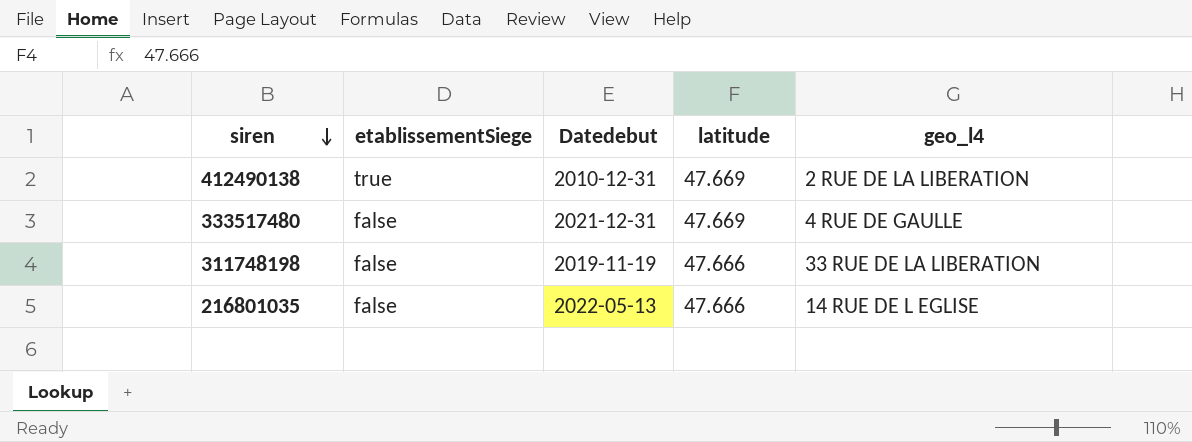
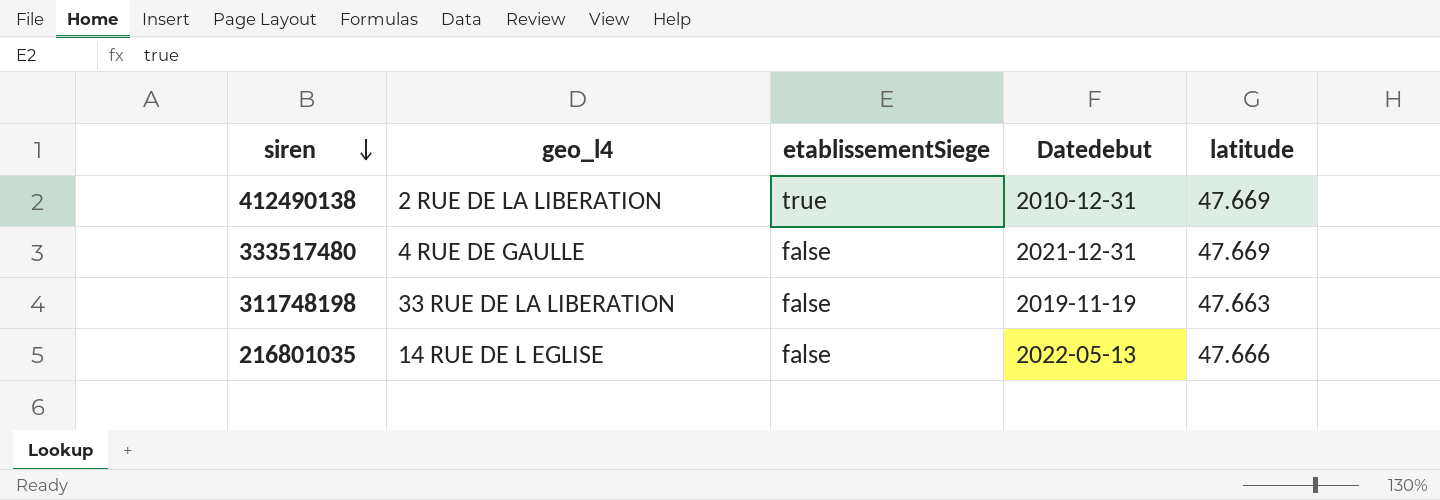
column geo_l4 | position: 5 -> 2
311748198 | latitude: 47.666 -> 47.663

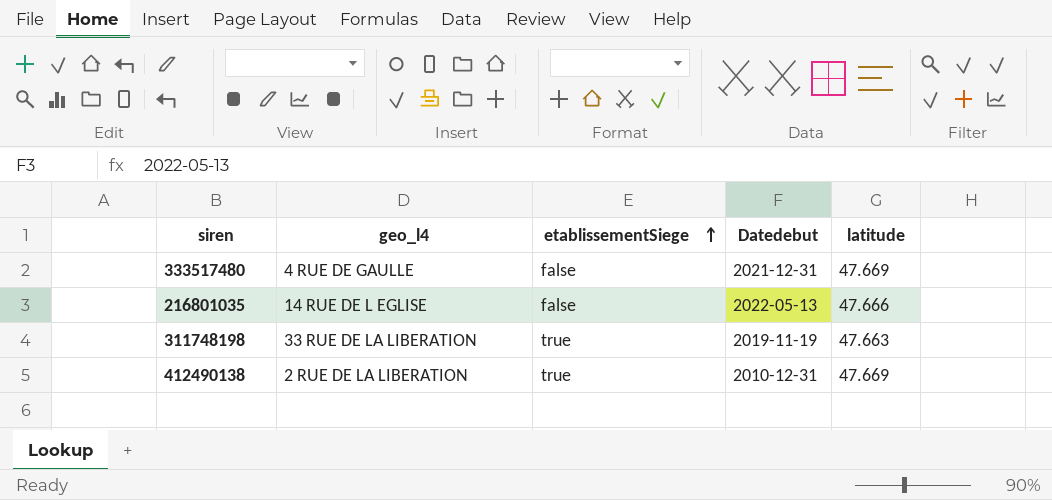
row order: siren descending -> etablissementSiege ascending
311748198 | etablissementSiege: false -> true

